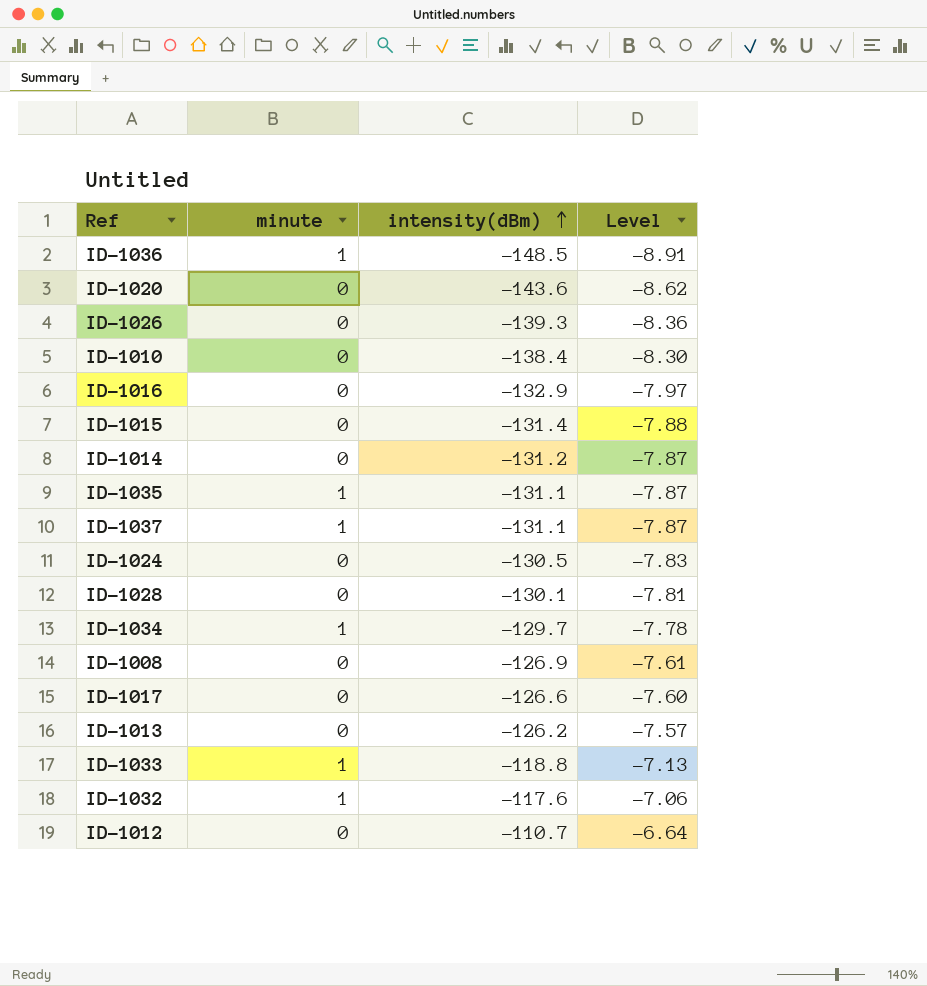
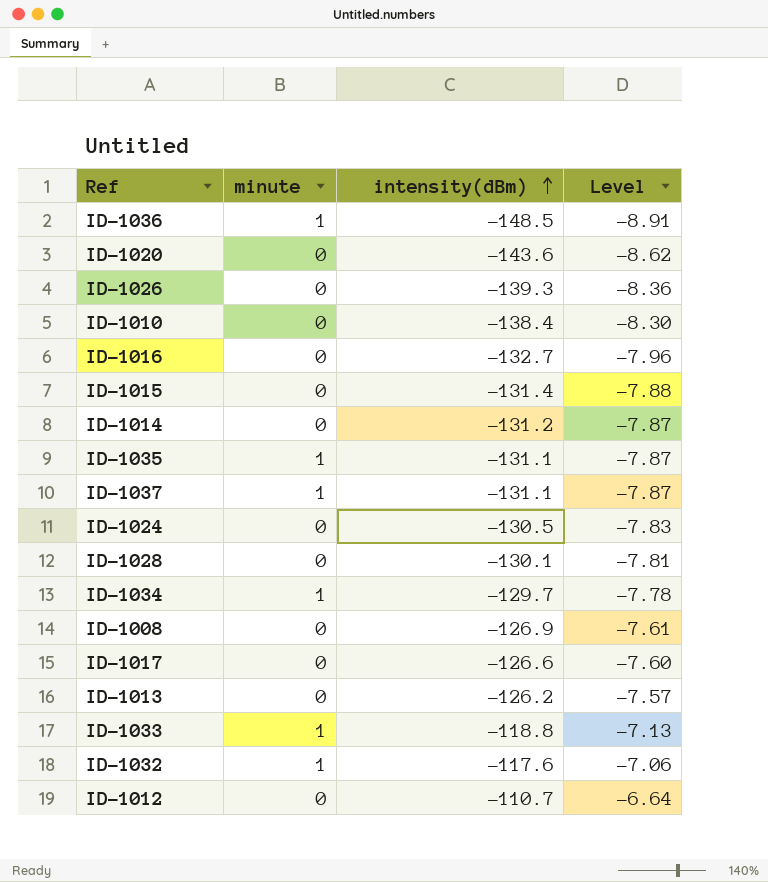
ID-1016 | intensity(dBm): -132.9 -> -132.7
ID-1016 | Level: -7.97 -> -7.96

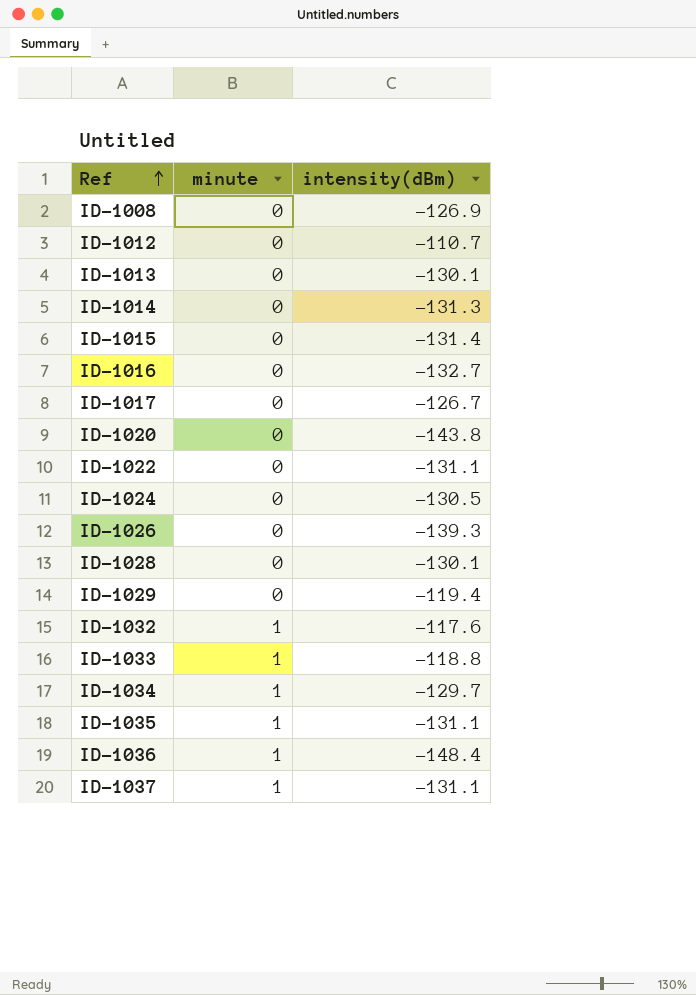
row order: intensity(dBm) ascending -> Ref ascending
column Level | formula: [intensity(dBm)] * 0.06 -> none
row ID-1010: 0 | -138.4 | -8.30 -> none
ID-1013 | intensity(dBm): -126.2 -> -130.1
ID-1014 | intensity(dBm): -131.2 -> -131.3
ID-1017 | intensity(dBm): -126.6 -> -126.7
ID-1020 | intensity(dBm): -143.6 -> -143.8
row ID-1022: none -> 0 | -131.1
row ID-1029: none -> 0 | -119.4
ID-1036 | intensity(dBm): -148.5 -> -148.4

